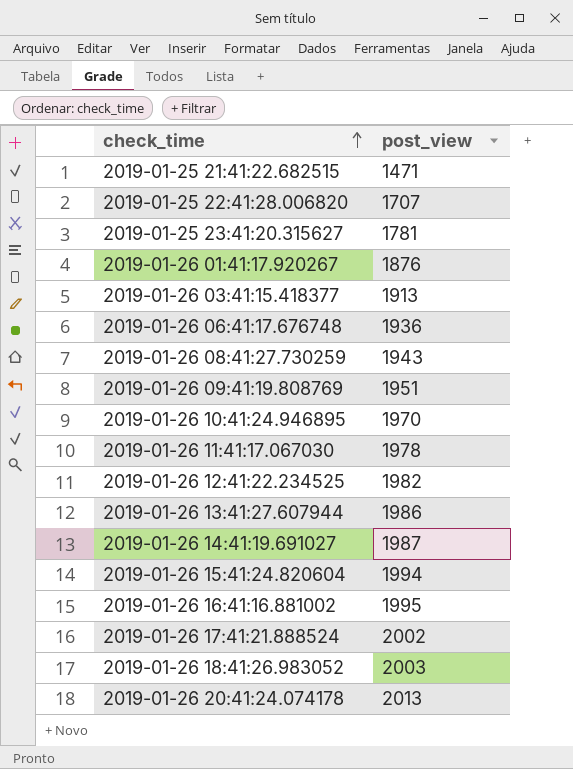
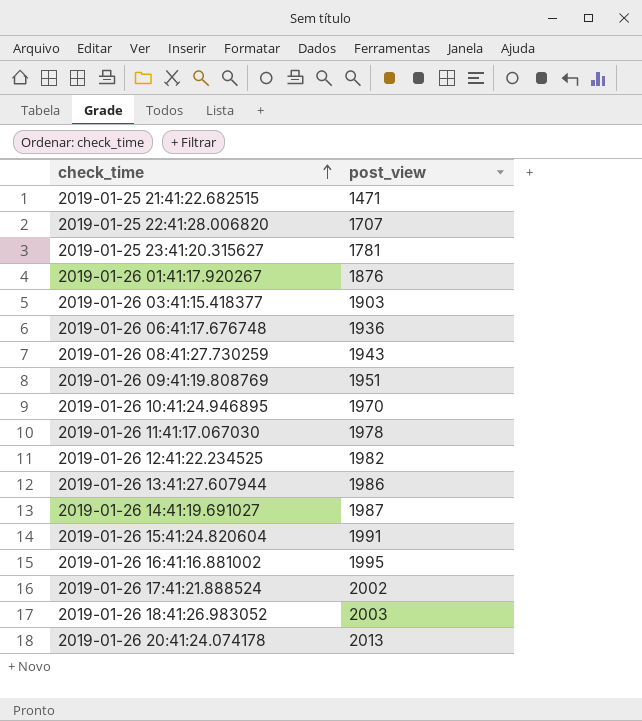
2019-01-26 03:41:15.418377 | post_view: 1913 -> 1903
2019-01-26 15:41:24.820604 | post_view: 1994 -> 1991

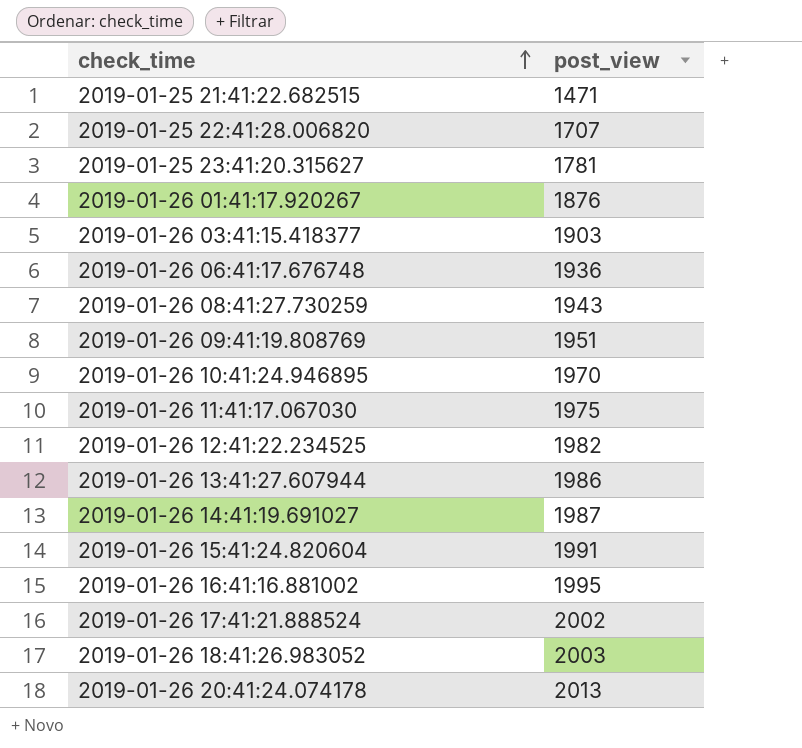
2019-01-26 11:41:17.067030 | post_view: 1978 -> 1975

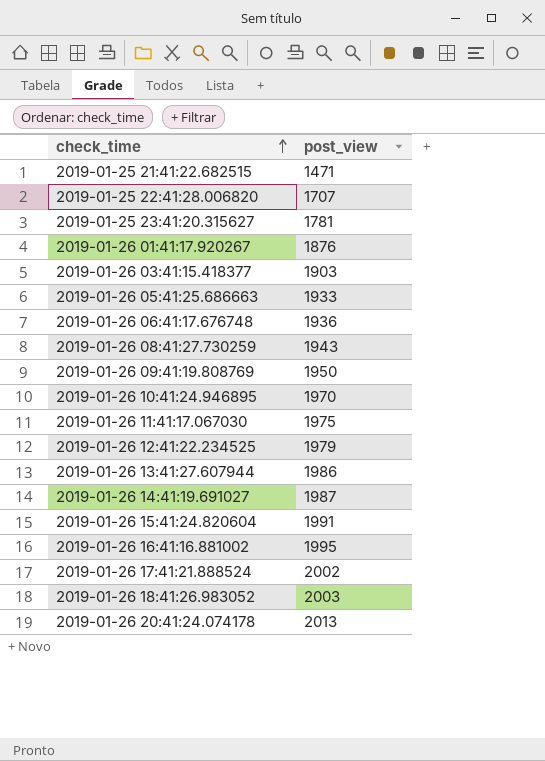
row 2019-01-26 05:41:25.686663: none -> 1933
2019-01-26 09:41:19.808769 | post_view: 1951 -> 1950
2019-01-26 12:41:22.234525 | post_view: 1982 -> 1979

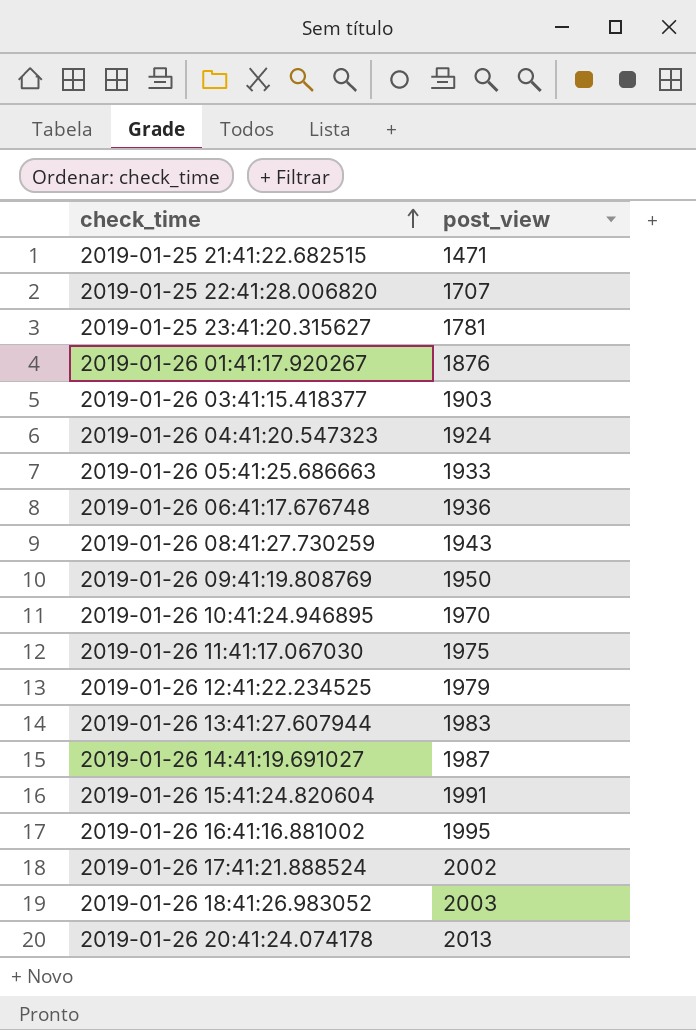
row 2019-01-26 04:41:20.547323: none -> 1924
2019-01-26 13:41:27.607944 | post_view: 1986 -> 1983

